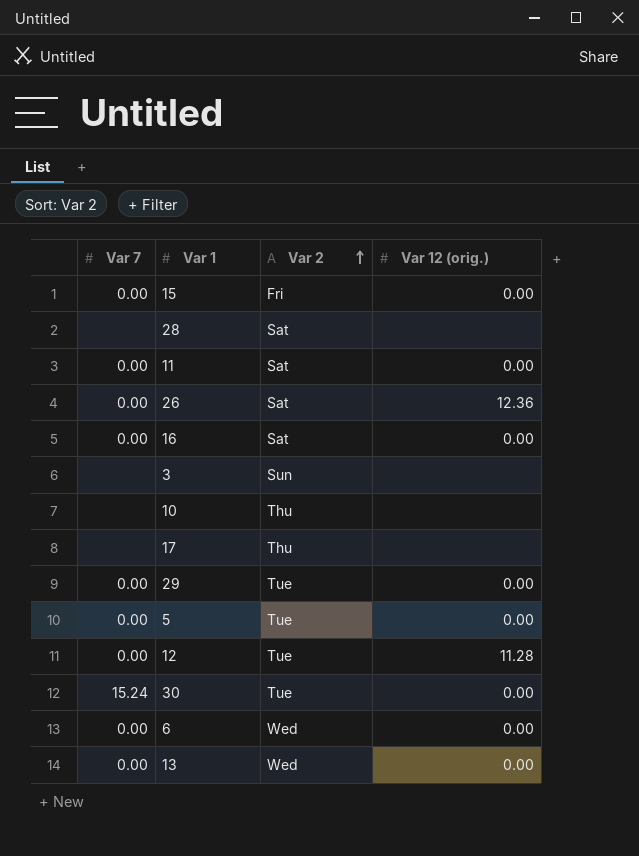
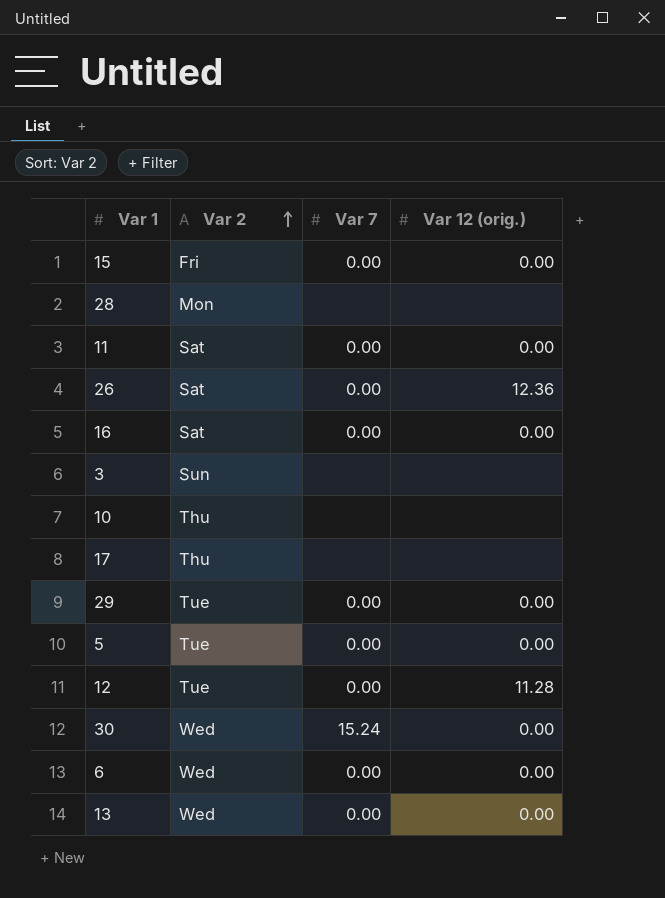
column Var 7 | position: 1 -> 3
28 | Var 2: Sat -> Mon
30 | Var 2: Tue -> Wed

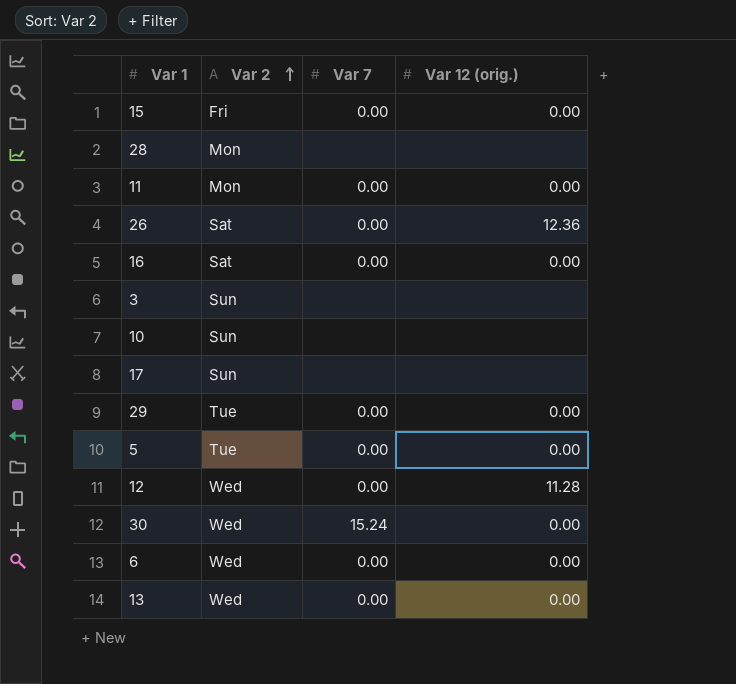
11 | Var 2: Sat -> Mon
10 | Var 2: Thu -> Sun
17 | Var 2: Thu -> Sun
12 | Var 2: Tue -> Wed

